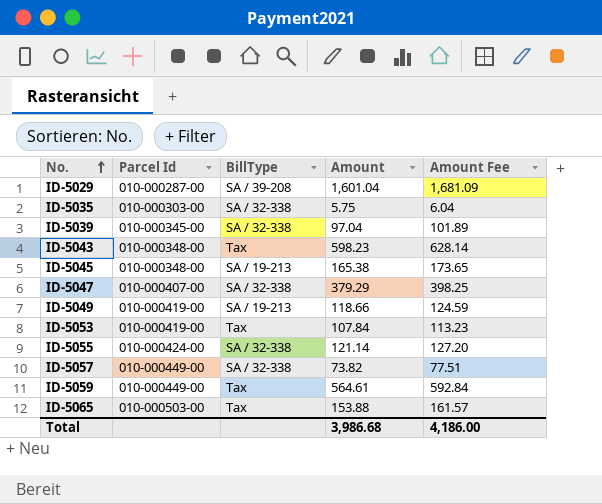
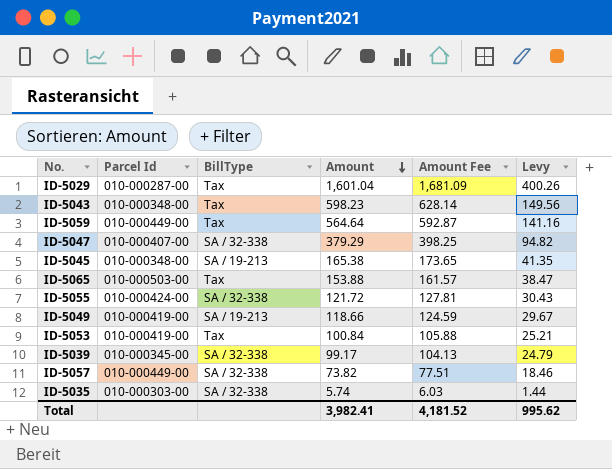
row order: No. ascending -> Amount descending
column Levy | formula: none -> [Amount] * 0.25
ID-5029 | BillType: SA / 39-208 -> Tax
ID-5059 | Amount: 564.61 -> 564.64
ID-5059 | Amount Fee: 592.84 -> 592.87
ID-5055 | Amount: 121.14 -> 121.72
ID-5055 | Amount Fee: 127.20 -> 127.81
ID-5053 | Amount: 107.84 -> 100.84
ID-5053 | Amount Fee: 113.23 -> 105.88
ID-5039 | Amount: 97.04 -> 99.17
ID-5039 | Amount Fee: 101.89 -> 104.13
ID-5035 | Amount: 5.75 -> 5.74
ID-5035 | Amount Fee: 6.04 -> 6.03
Total | Amount: 3,986.68 -> 3,982.41
Total | Amount Fee: 4,186.00 -> 4,181.52

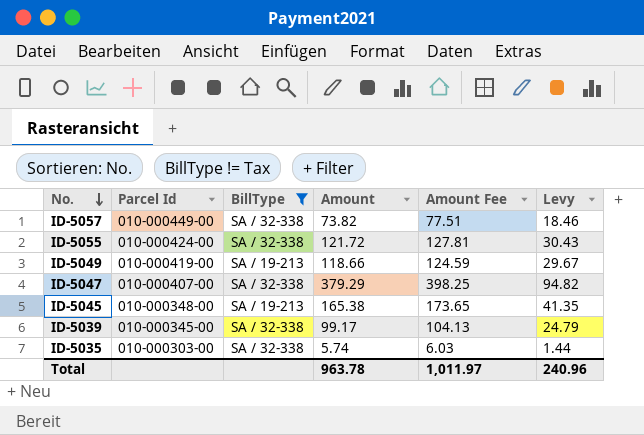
filter: none -> BillType != Tax
row order: Amount descending -> No. descending
Total | Amount: 3,982.41 -> 963.78
Total | Amount Fee: 4,181.52 -> 1,011.97
Total | Levy: 995.62 -> 240.96

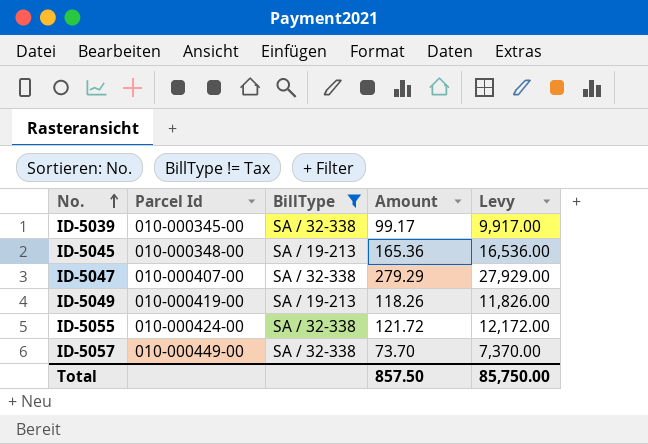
row order: No. descending -> No. ascending
column Amount Fee | formula: [Amount] * 1.05 -> none
column Levy | formula: [Amount] * 0.25 -> [Amount] * 100
row ID-5035: 010-000303-00 | SA / 32-338 | 5.74 | 6.03 | 1.44 -> none
ID-5045 | Amount: 165.38 -> 165.36
ID-5047 | Amount: 379.29 -> 279.29
ID-5049 | Amount: 118.66 -> 118.26
ID-5057 | Amount: 73.82 -> 73.70
Total | Amount: 963.78 -> 857.50
Total | Levy: 240.96 -> 85,750.00

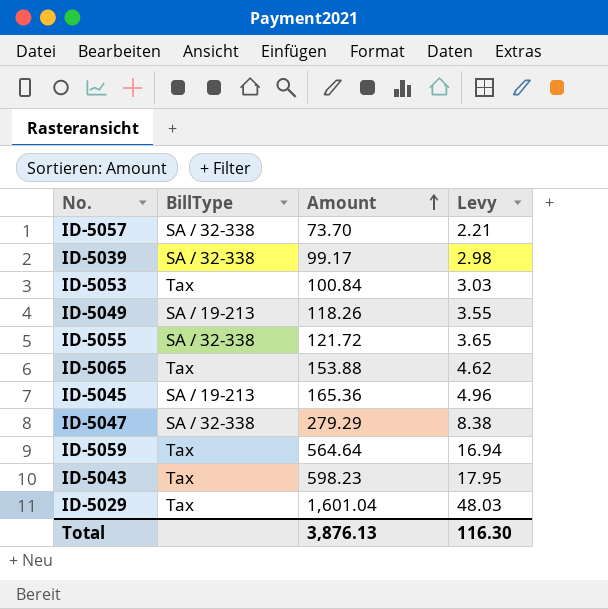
filter: BillType != Tax -> none
row order: No. ascending -> Amount ascending
column Parcel Id | position: 2 -> none
column Levy | formula: [Amount] * 100 -> [Amount] * 0.03
Total | Amount: 857.50 -> 3,876.13
Total | Levy: 85,750.00 -> 116.30

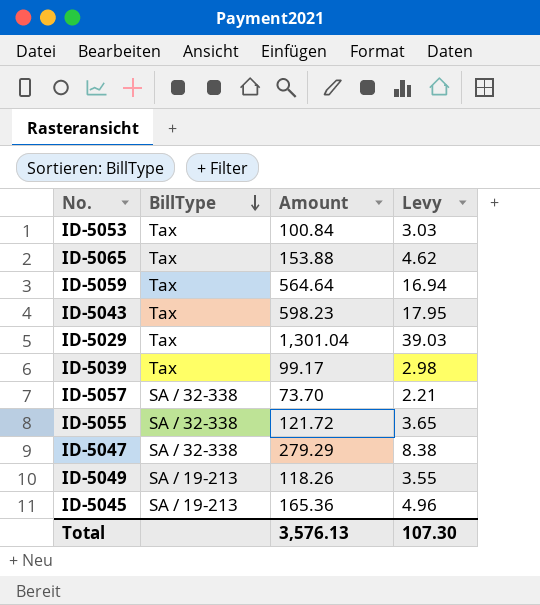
row order: Amount ascending -> BillType descending
ID-5029 | Amount: 1,601.04 -> 1,301.04
ID-5029 | Levy: 48.03 -> 39.03
ID-5039 | BillType: SA / 32-338 -> Tax
Total | Amount: 3,876.13 -> 3,576.13
Total | Levy: 116.30 -> 107.30

